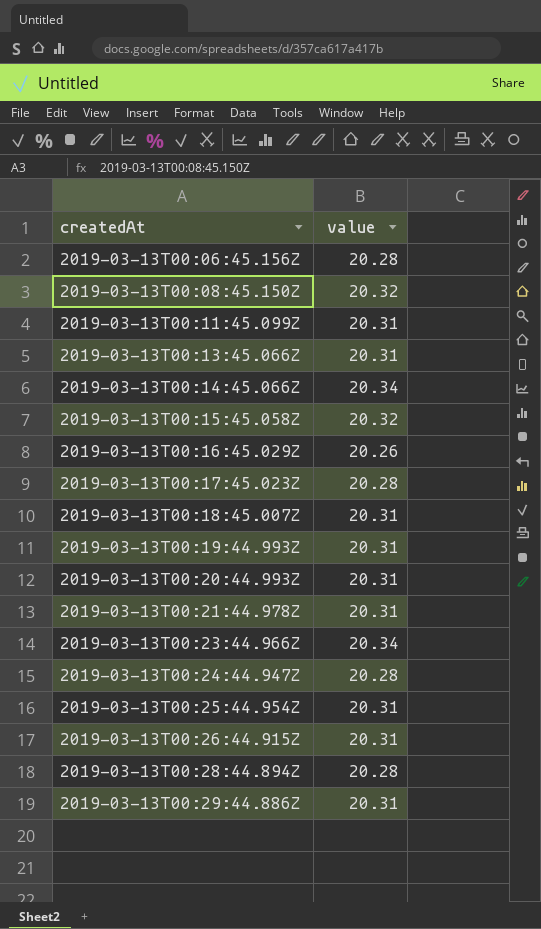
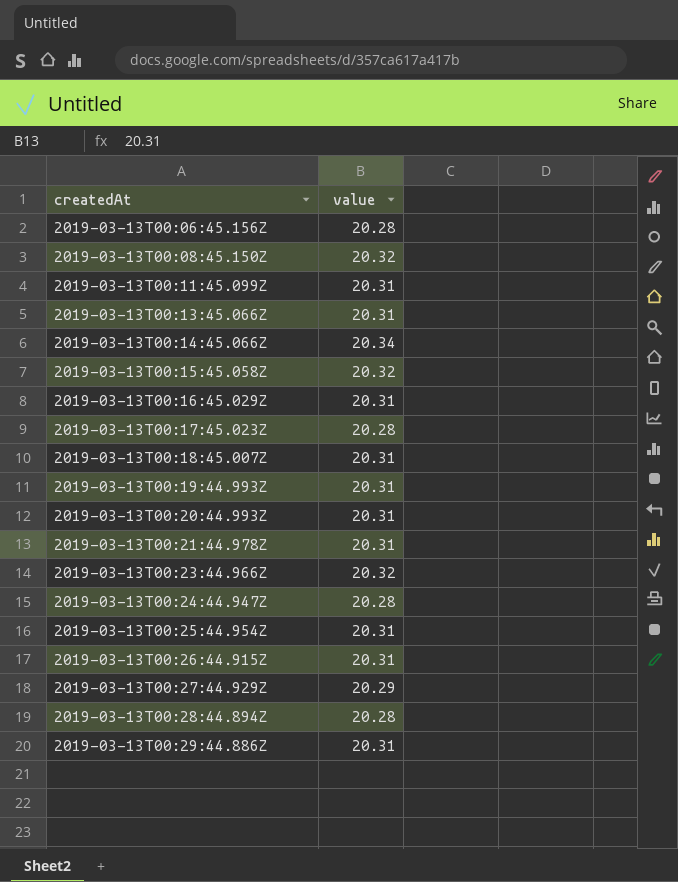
2019-03-13T00:16:45.029Z | value: 20.26 -> 20.31
2019-03-13T00:23:44.966Z | value: 20.34 -> 20.32
row 2019-03-13T00:27:44.929Z: none -> 20.29

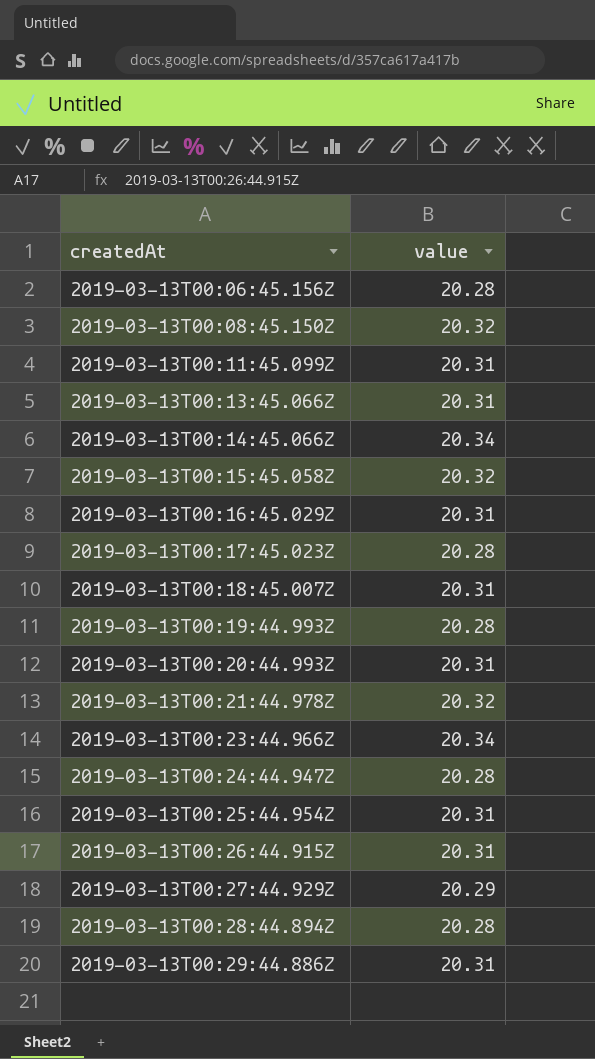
2019-03-13T00:19:44.993Z | value: 20.31 -> 20.28
2019-03-13T00:21:44.978Z | value: 20.31 -> 20.32
2019-03-13T00:23:44.966Z | value: 20.32 -> 20.34

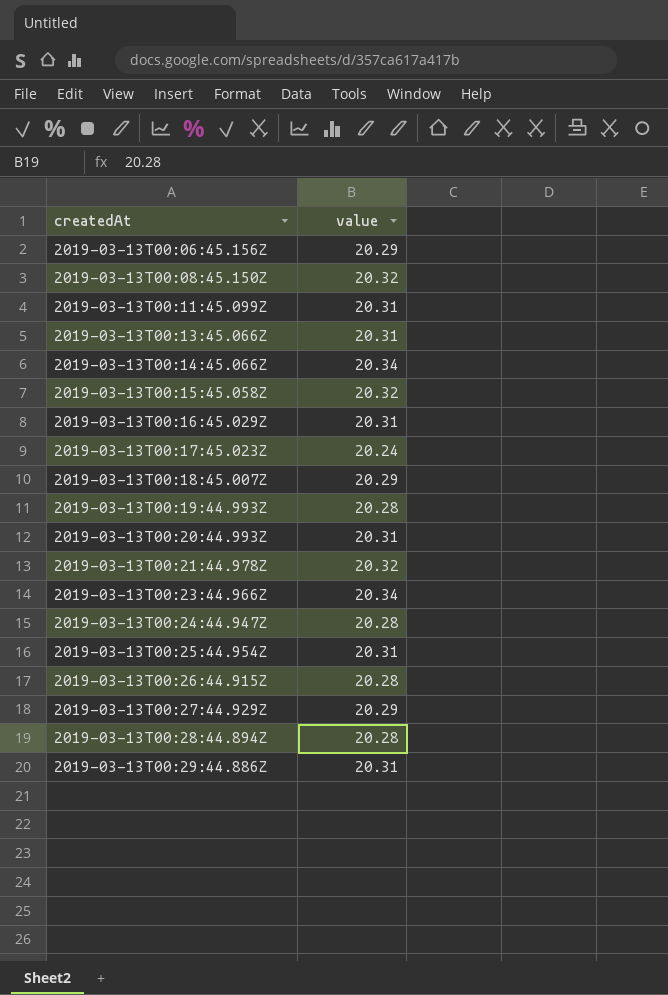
2019-03-13T00:06:45.156Z | value: 20.28 -> 20.29
2019-03-13T00:17:45.023Z | value: 20.28 -> 20.24
2019-03-13T00:18:45.007Z | value: 20.31 -> 20.29
2019-03-13T00:26:44.915Z | value: 20.31 -> 20.28

